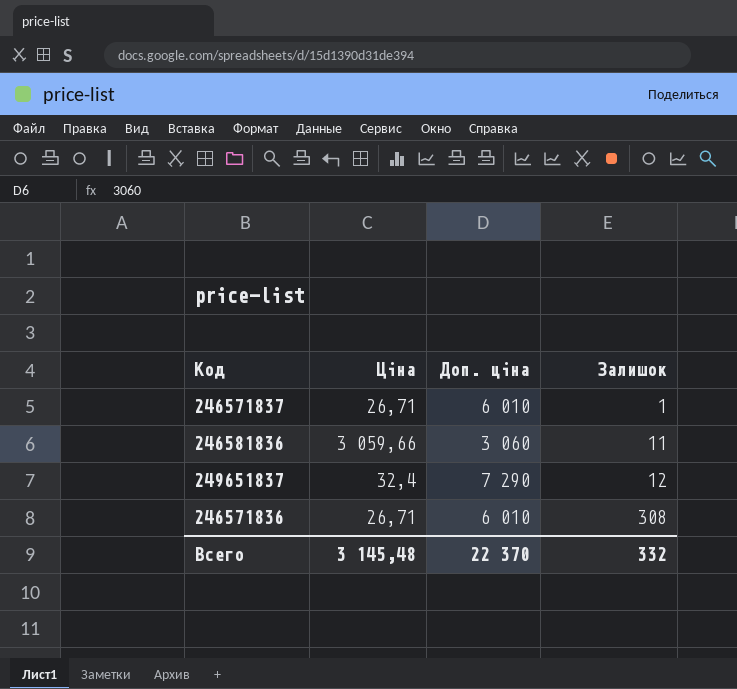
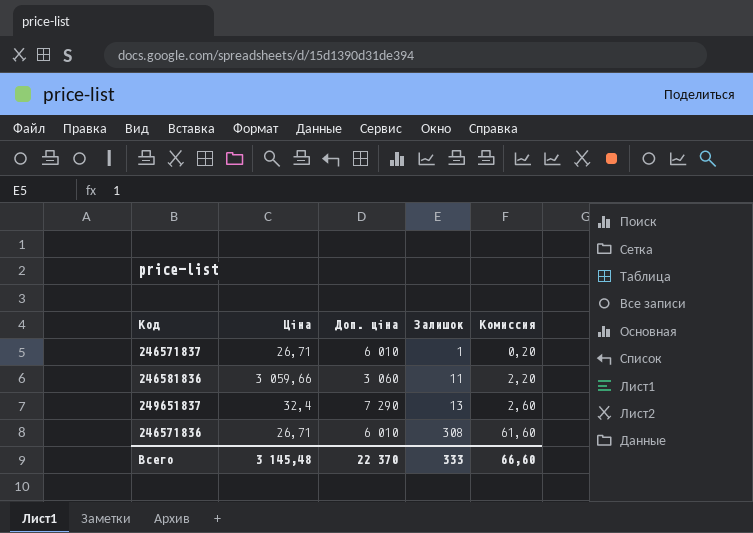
column Комиссия | formula: none -> [Залишок] * 0,2
249651837 | Залишок: 12 -> 13
Всего | Залишок: 332 -> 333

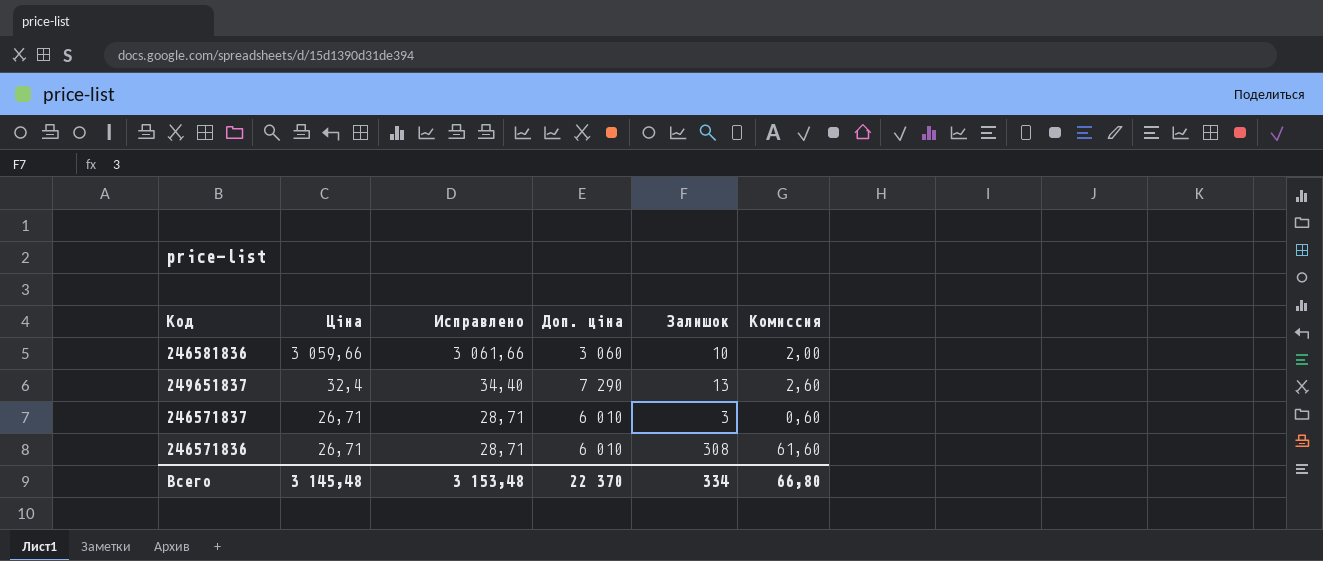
row order: Залишок ascending -> Ціна descending
column Исправлено | formula: none -> [Ціна] + 2
246581836 | Залишок: 11 -> 10
246581836 | Комиссия: 2,20 -> 2,00
246571837 | Залишок: 1 -> 3
246571837 | Комиссия: 0,20 -> 0,60
Всего | Залишок: 333 -> 334
Всего | Комиссия: 66,60 -> 66,80

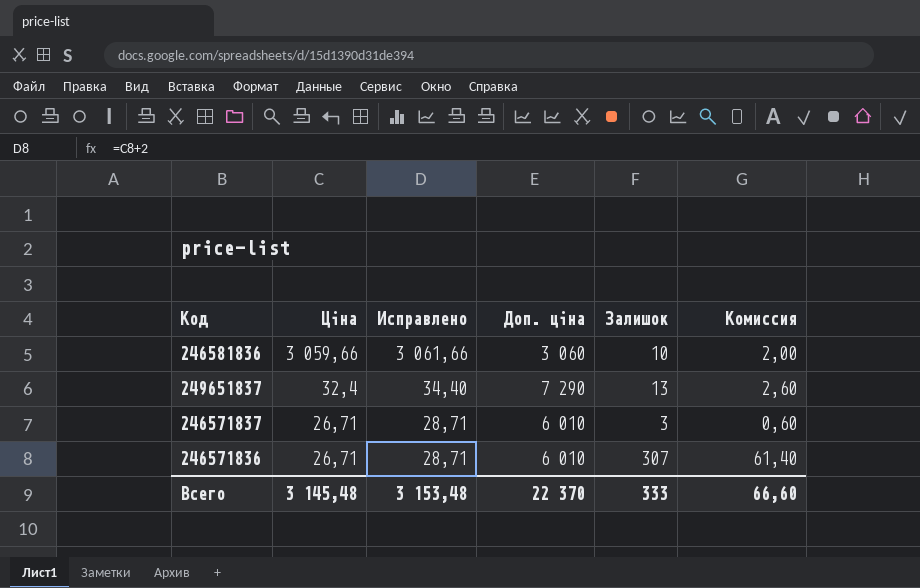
246571836 | Залишок: 308 -> 307
246571836 | Комиссия: 61,60 -> 61,40
Всего | Залишок: 334 -> 333
Всего | Комиссия: 66,80 -> 66,60

